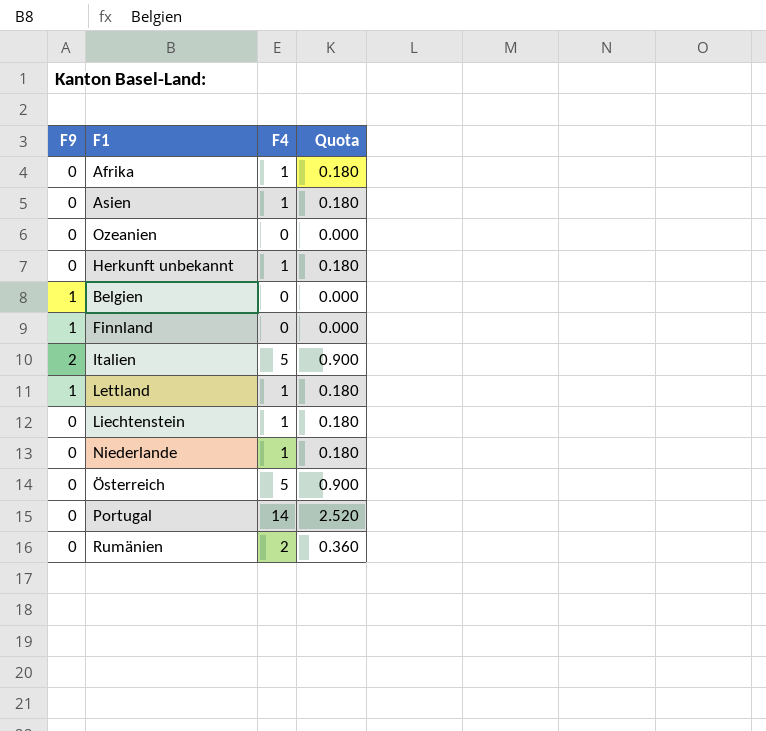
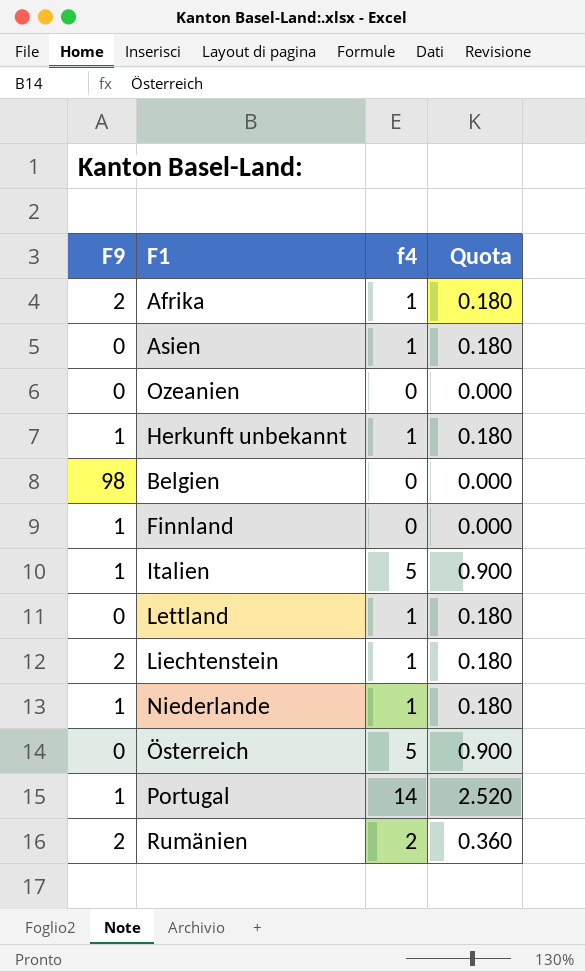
column name: F4 -> f4
Afrika | F9: 0 -> 2
Herkunft unbekannt | F9: 0 -> 1
Belgien | F9: 1 -> 98
Italien | F9: 2 -> 1
Lettland | F9: 1 -> 0
Liechtenstein | F9: 0 -> 2
Niederlande | F9: 0 -> 1
Portugal | F9: 0 -> 1
Rumänien | F9: 0 -> 2

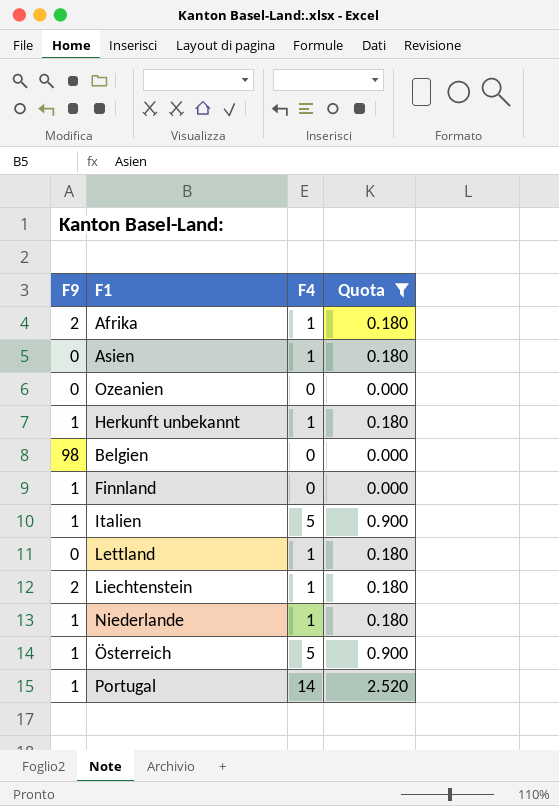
filter: none -> Quota != 0.360
column name: f4 -> F4
Österreich | F9: 0 -> 1

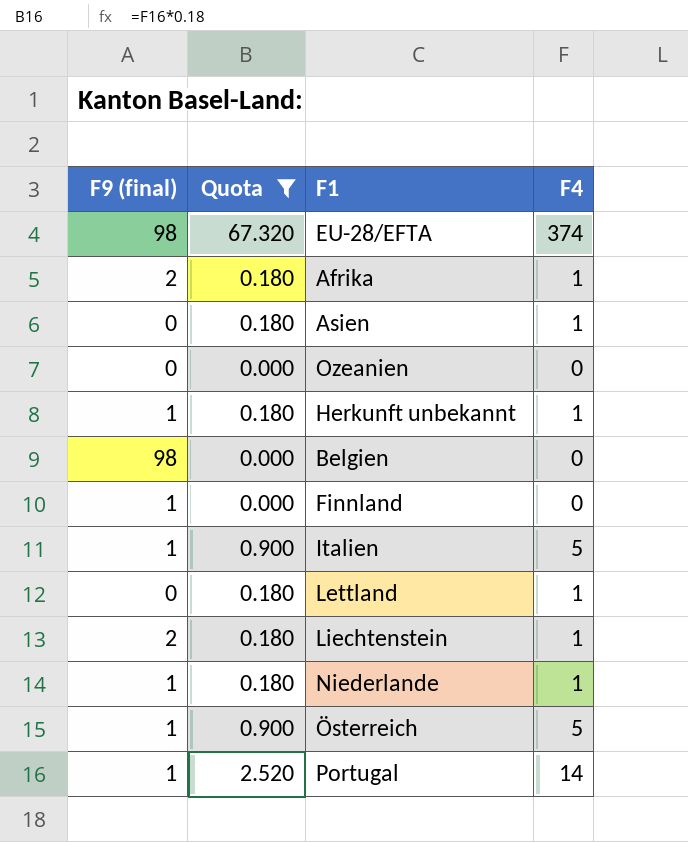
column name: F9 -> F9 (final)
column Quota | position: 4 -> 2
row EU-28/EFTA: none -> 98 | 67.320 | 374

